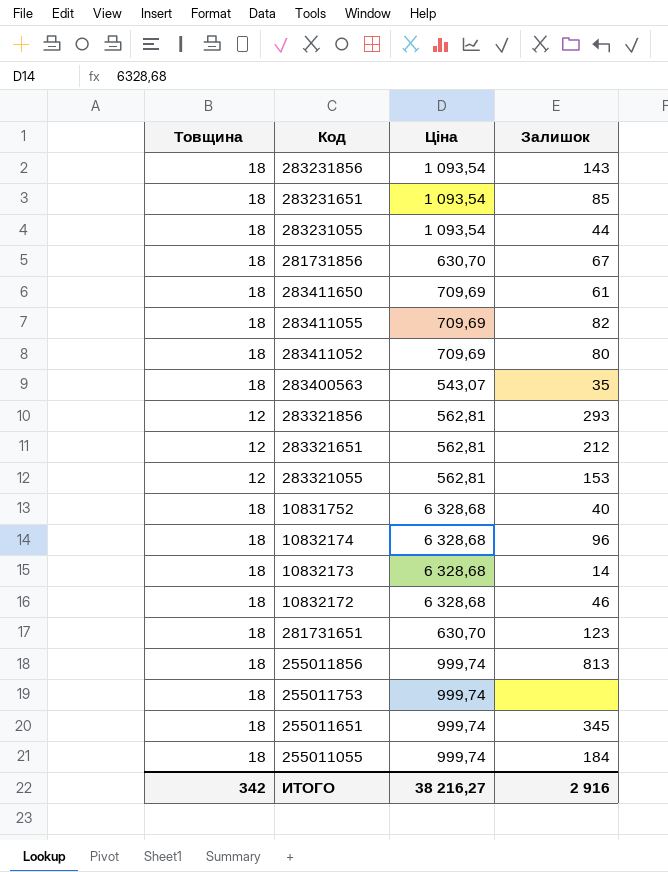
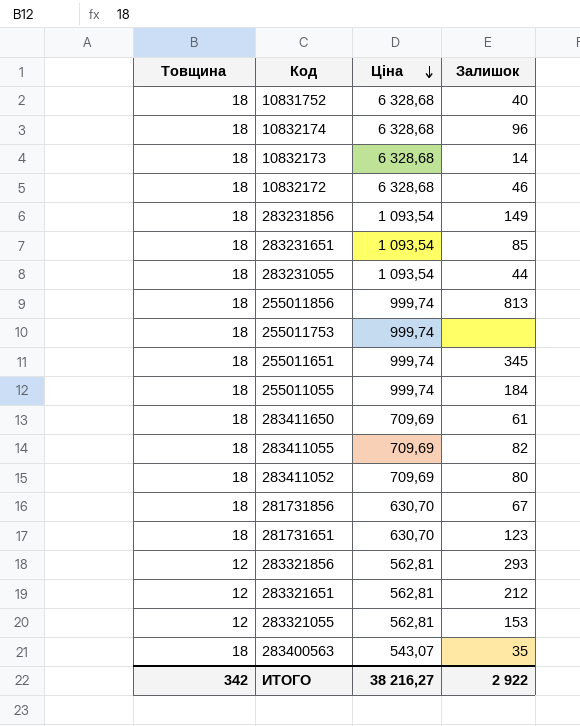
row order: none -> Ціна descending
283231856 | Залишок: 143 -> 149
ИТОГО | Залишок: 2 916 -> 2 922

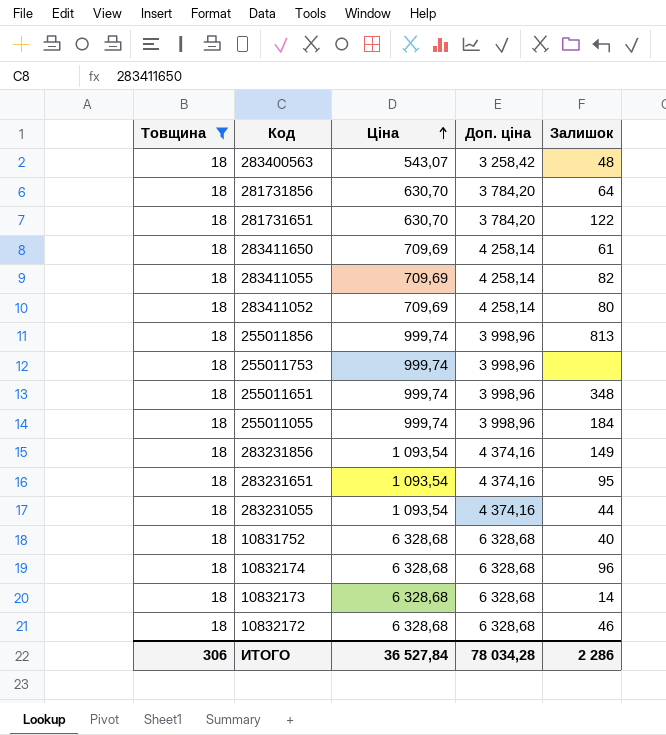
filter: none -> Товщина = 18
row order: Ціна descending -> Ціна ascending
column Доп. ціна | position: none -> 4
283400563 | Залишок: 35 -> 48
281731856 | Залишок: 67 -> 64
281731651 | Залишок: 123 -> 122
255011651 | Залишок: 345 -> 348
283231651 | Залишок: 85 -> 95
ИТОГО | Товщина: 342 -> 306
ИТОГО | Ціна: 38 216,27 -> 36 527,84
ИТОГО | Залишок: 2 922 -> 2 286

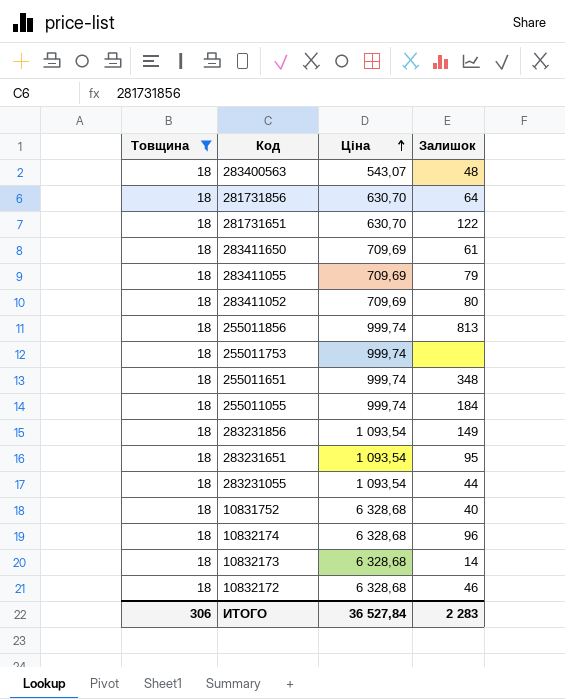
column Доп. ціна | position: 4 -> none
283411055 | Залишок: 82 -> 79
ИТОГО | Залишок: 2 286 -> 2 283

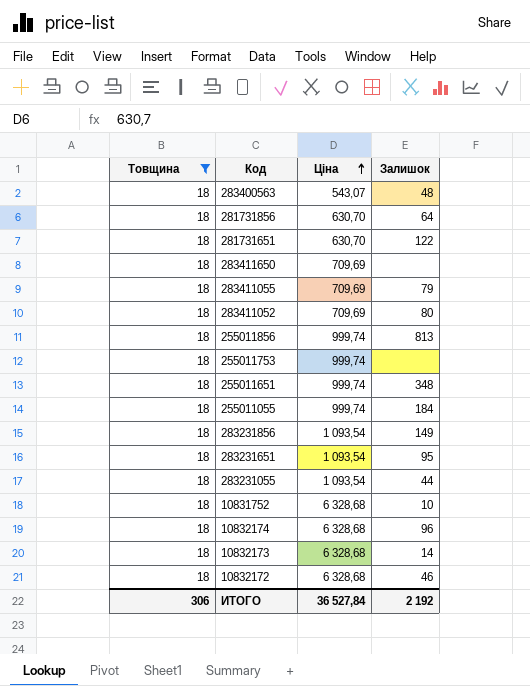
283411650 | Залишок: 61 -> none
10831752 | Залишок: 40 -> 10
ИТОГО | Залишок: 2 283 -> 2 192

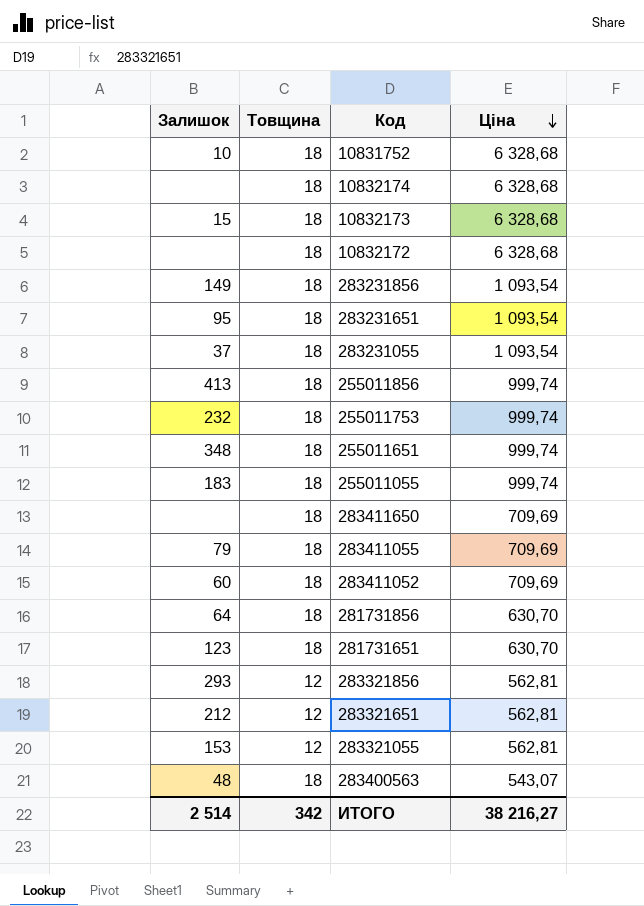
filter: Товщина = 18 -> none
row order: Ціна ascending -> Ціна descending
column Залишок | position: 4 -> 1
10832174 | Залишок: 96 -> none
10832173 | Залишок: 14 -> 15
10832172 | Залишок: 46 -> none
283231055 | Залишок: 44 -> 37
255011856 | Залишок: 813 -> 413
255011753 | Залишок: none -> 232
255011055 | Залишок: 184 -> 183
283411052 | Залишок: 80 -> 60
281731651 | Залишок: 122 -> 123
ИТОГО | Залишок: 2 192 -> 2 514
ИТОГО | Товщина: 306 -> 342
ИТОГО | Ціна: 36 527,84 -> 38 216,27

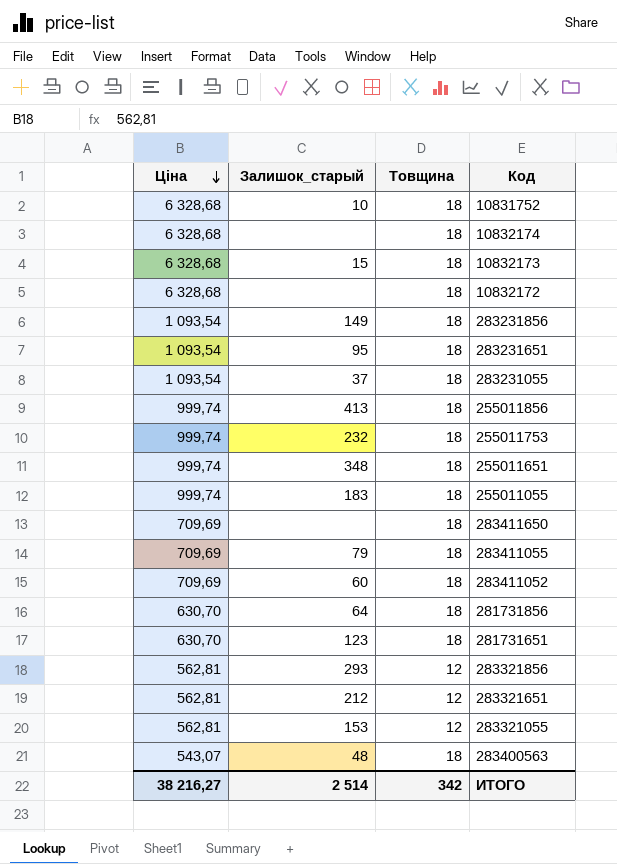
column Ціна | position: 4 -> 1
column name: Залишок -> Залишок_старый

